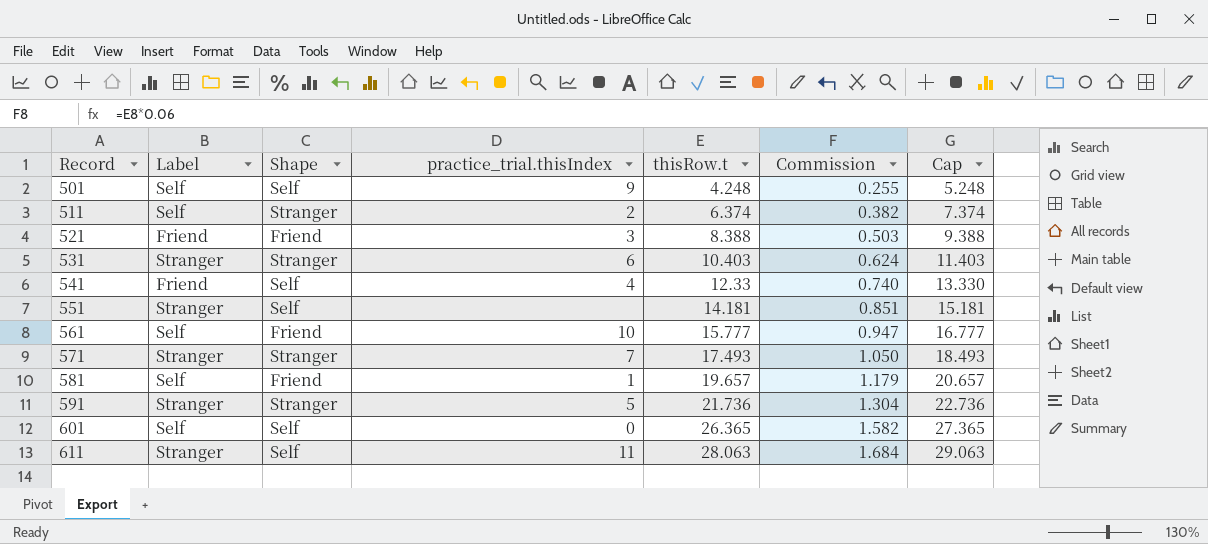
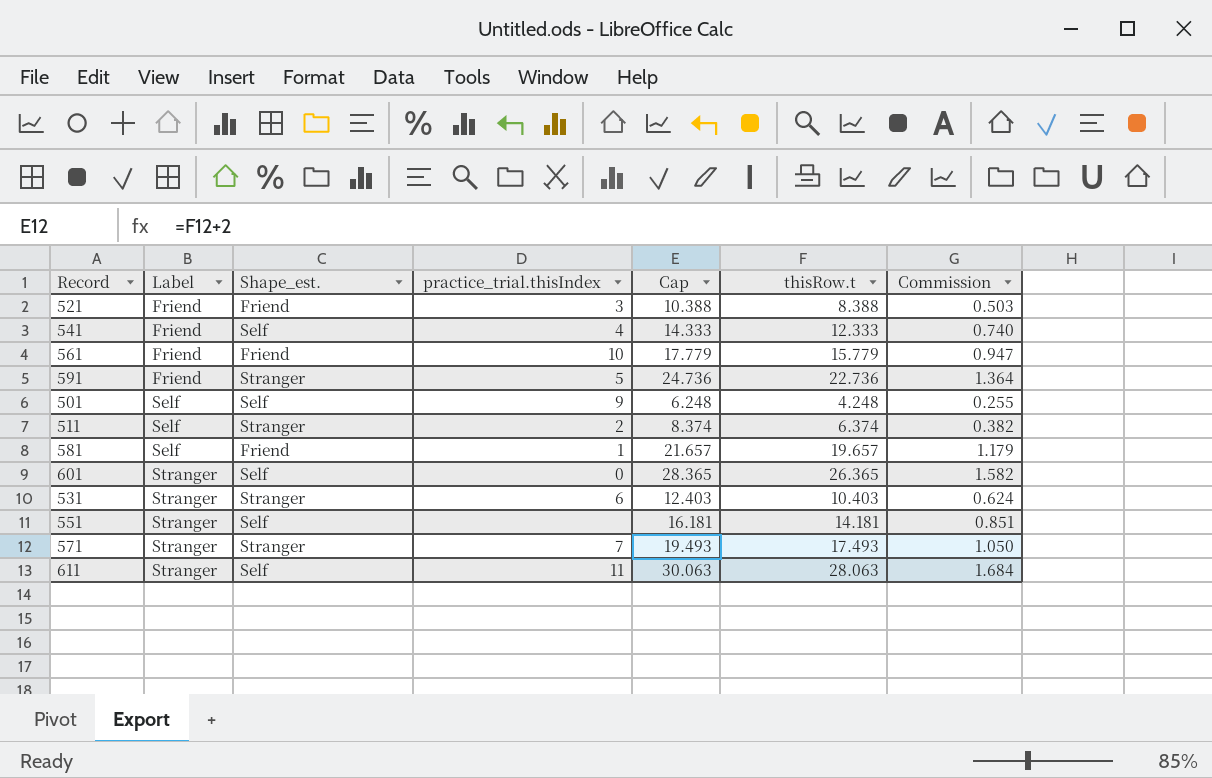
row order: Record ascending -> Label ascending
column name: Shape -> Shape_est.
column Cap | formula: [thisRow.t] + 1 -> [thisRow.t] + 2
column Cap | position: 7 -> 5
541 | thisRow.t: 12.33 -> 12.333
561 | Label: Self -> Friend
561 | thisRow.t: 15.777 -> 15.779
591 | Label: Stranger -> Friend
591 | thisRow.t: 21.736 -> 22.736
591 | Commission: 1.304 -> 1.364
601 | Label: Self -> Stranger

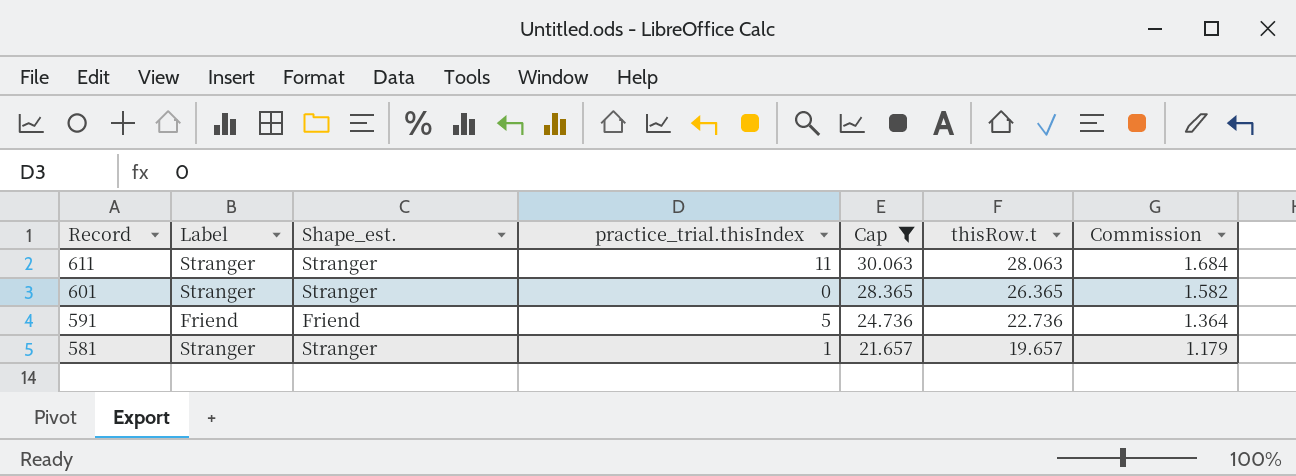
filter: none -> Cap >= 21.657
row order: Label ascending -> Record descending
611 | Shape_est.: Self -> Stranger
601 | Shape_est.: Self -> Stranger
591 | Shape_est.: Stranger -> Friend
581 | Label: Self -> Stranger
581 | Shape_est.: Friend -> Stranger

